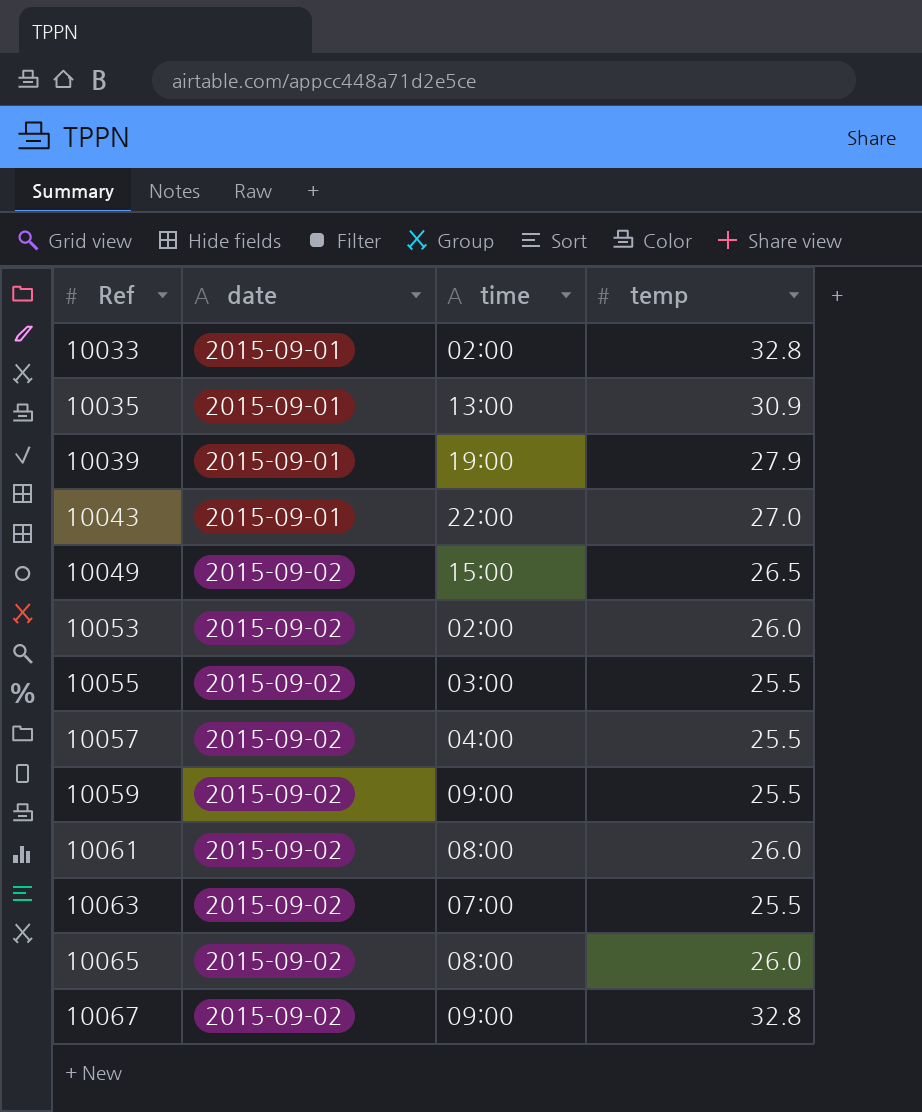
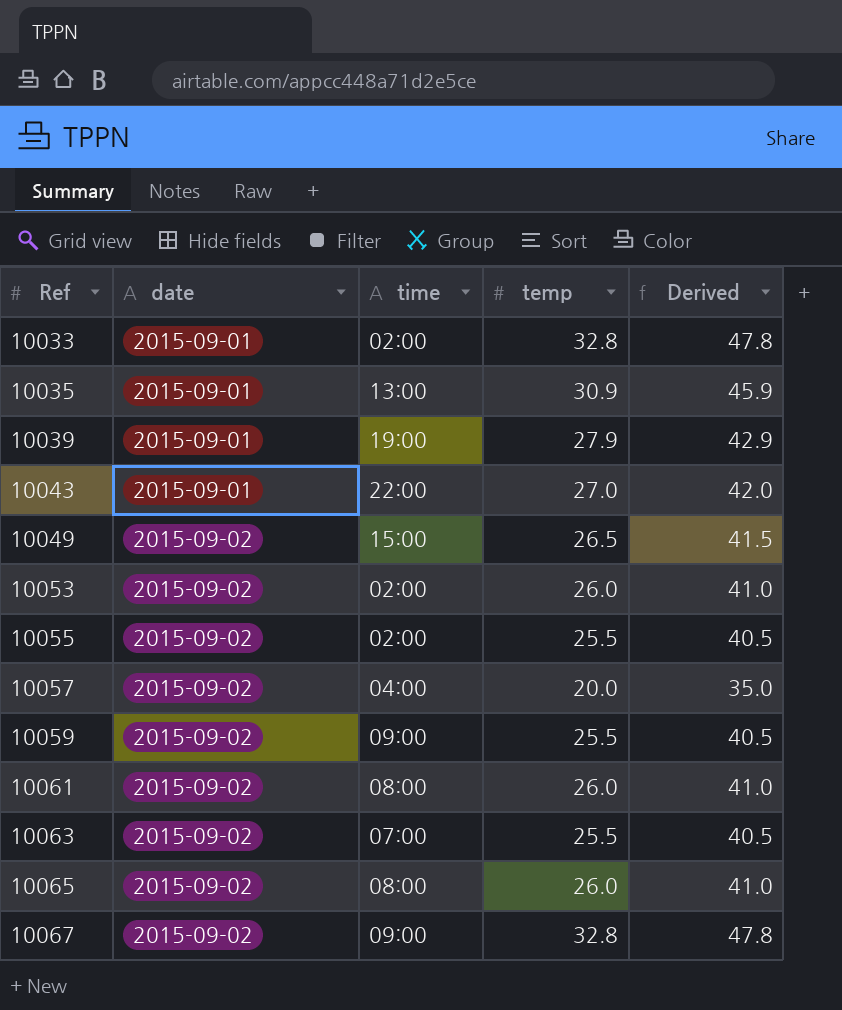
column Derived | formula: none -> [temp] + 15
10055 | time: 03:00 -> 02:00
10057 | temp: 25.5 -> 20.0

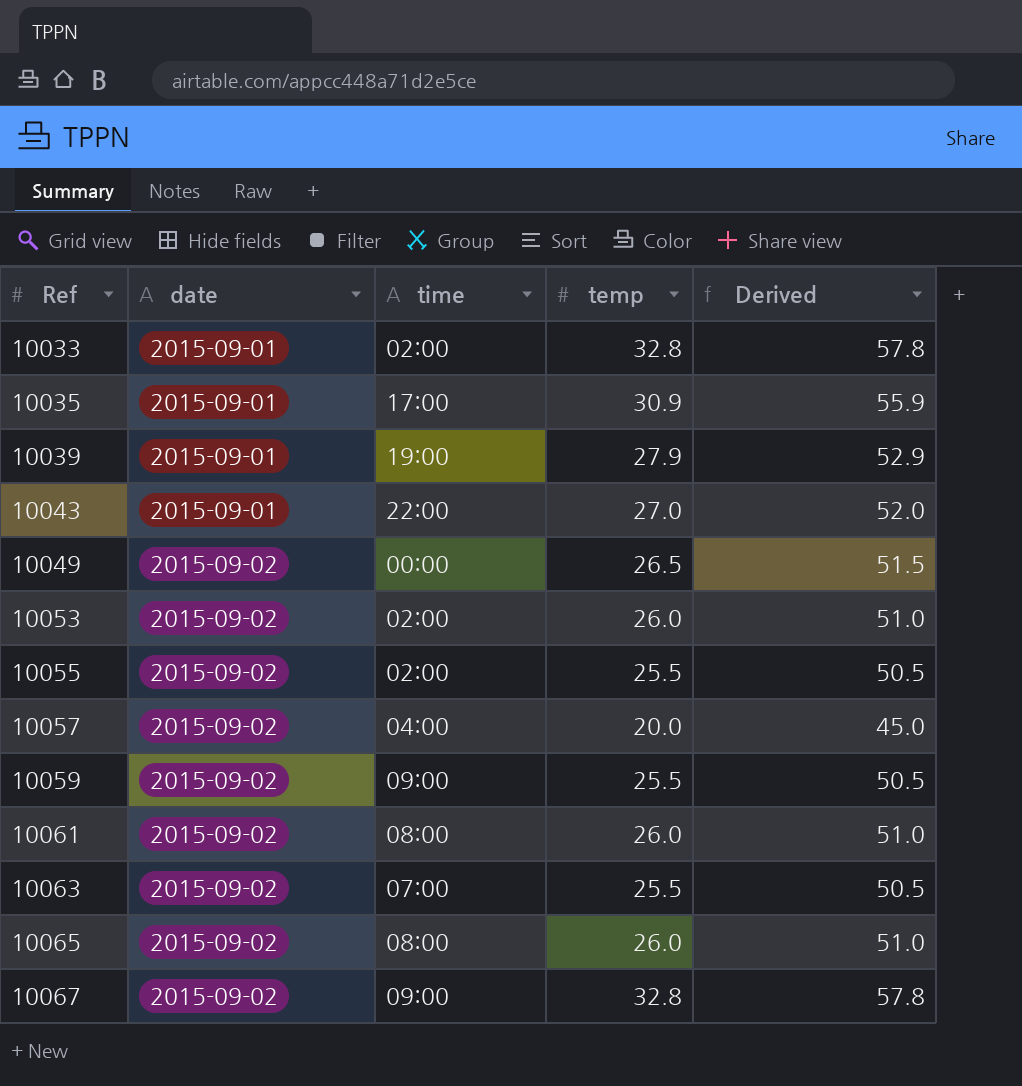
column Derived | formula: [temp] + 15 -> [temp] + 25
10035 | time: 13:00 -> 17:00
10049 | time: 15:00 -> 00:00

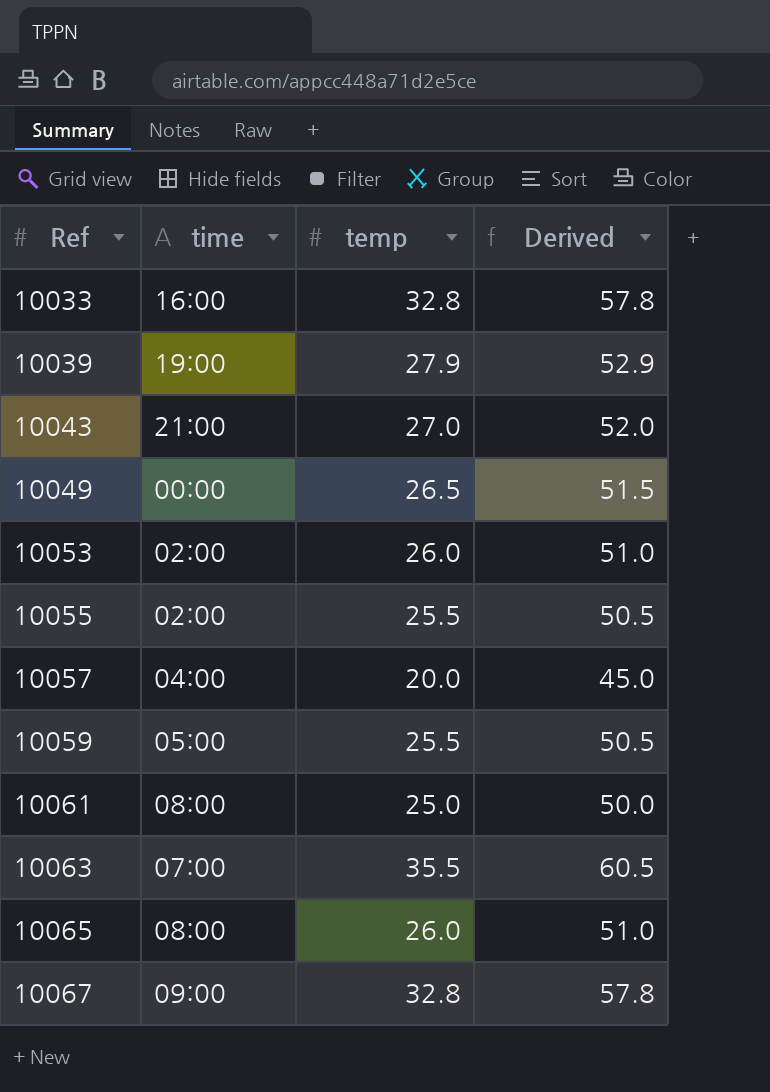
column date | position: 2 -> none
row 10035: 2015-09-01 | 17:00 | 30.9 | 55.9 -> none
10033 | time: 02:00 -> 16:00
10043 | time: 22:00 -> 21:00
10059 | time: 09:00 -> 05:00
10061 | temp: 26.0 -> 25.0
10061 | Derived: 51.0 -> 50.0
10063 | temp: 25.5 -> 35.5
10063 | Derived: 50.5 -> 60.5

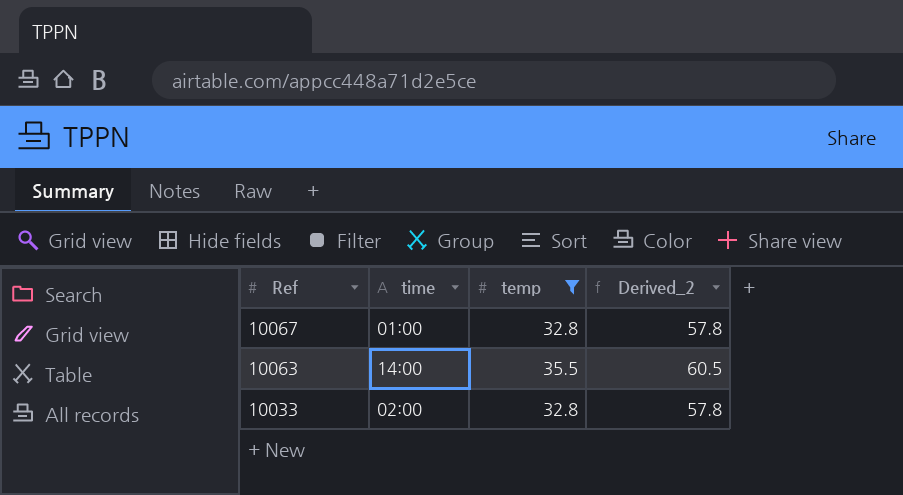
filter: none -> temp >= 32.8
row order: Ref ascending -> Ref descending
column name: Derived -> Derived_2
10067 | time: 09:00 -> 01:00
10063 | time: 07:00 -> 14:00
10033 | time: 16:00 -> 02:00

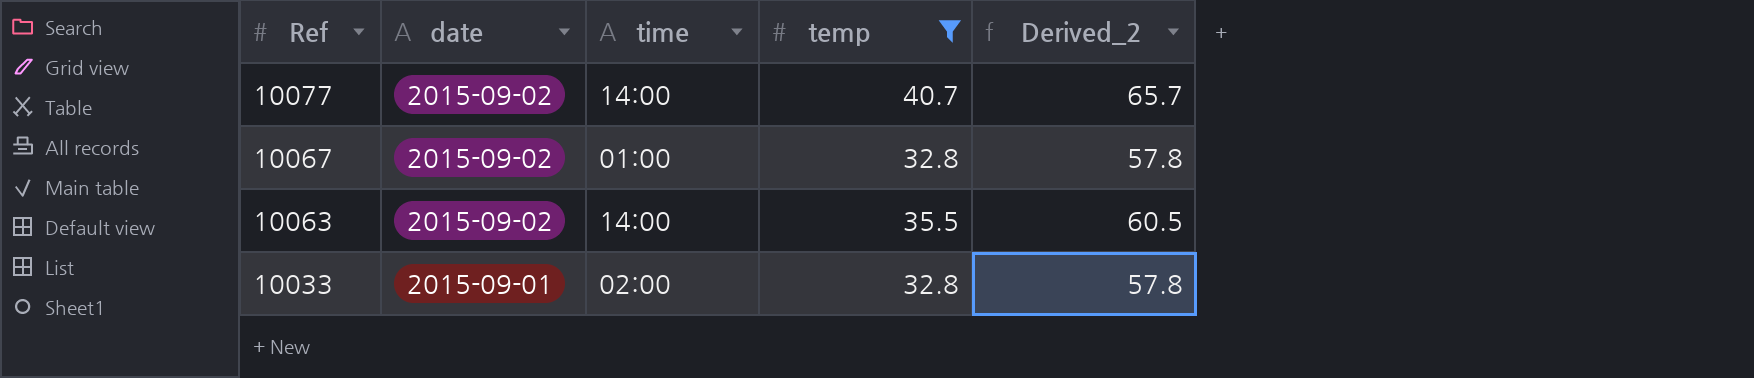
column date | position: none -> 2
row 10077: none -> 2015-09-02 | 14:00 | 40.7 | 65.7

